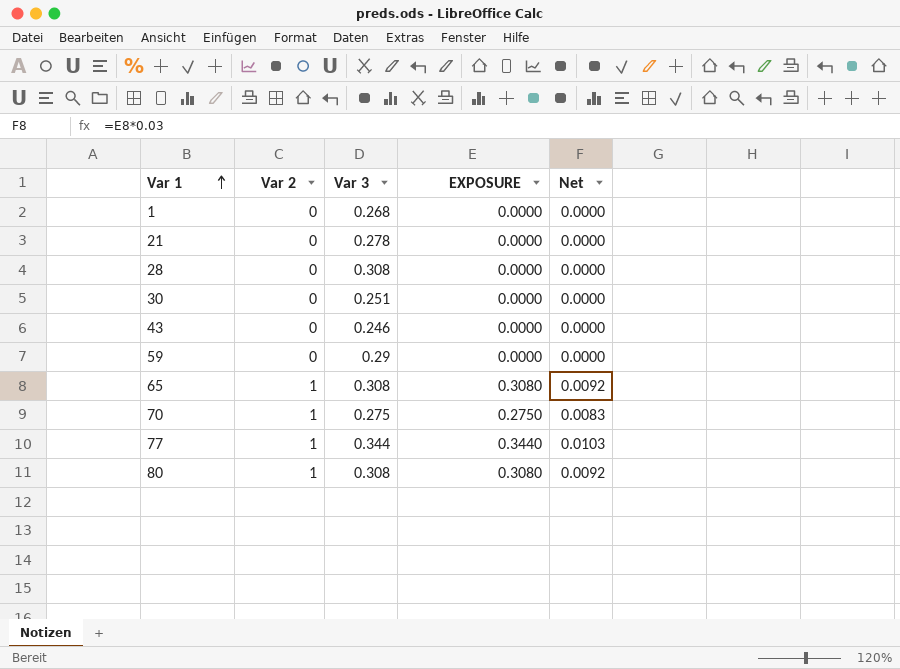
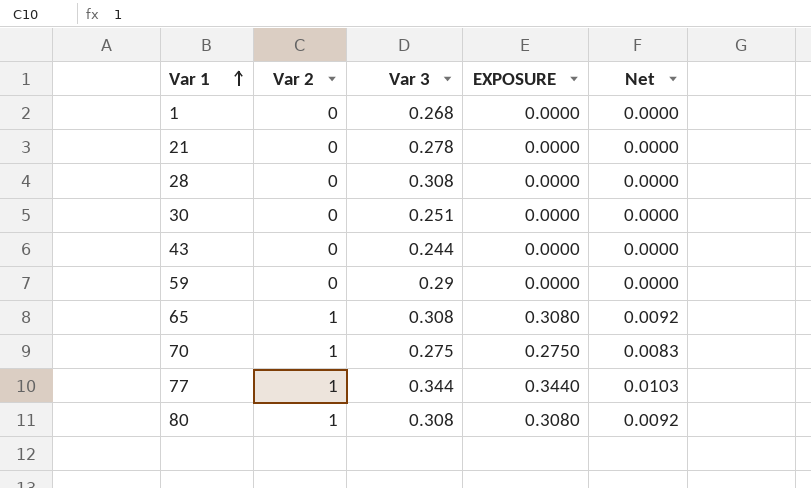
43 | Var 3: 0.246 -> 0.244

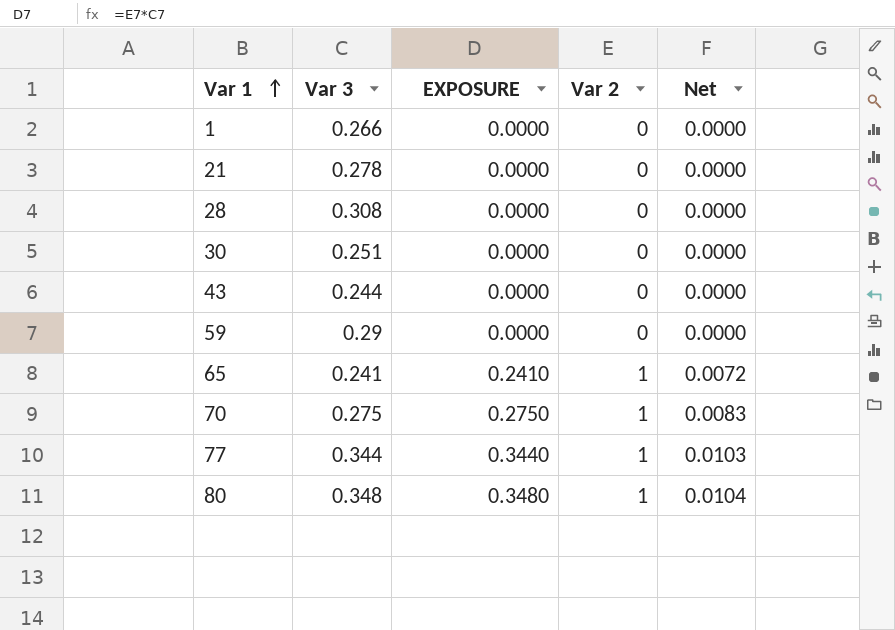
column Var 2 | position: 2 -> 4
1 | Var 3: 0.268 -> 0.266
65 | Var 3: 0.308 -> 0.241
65 | EXPOSURE: 0.3080 -> 0.2410
65 | Net: 0.0092 -> 0.0072
80 | Var 3: 0.308 -> 0.348
80 | EXPOSURE: 0.3080 -> 0.3480
80 | Net: 0.0092 -> 0.0104

